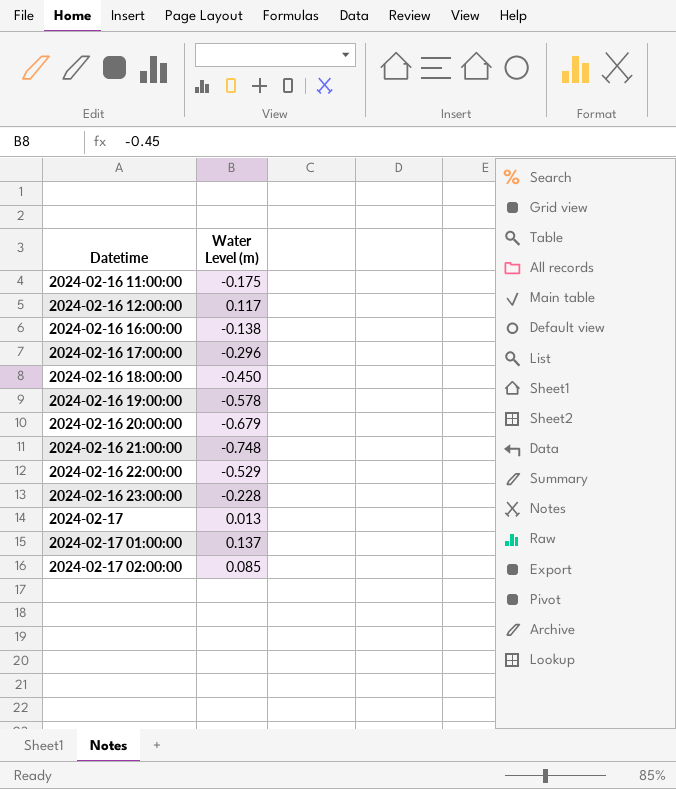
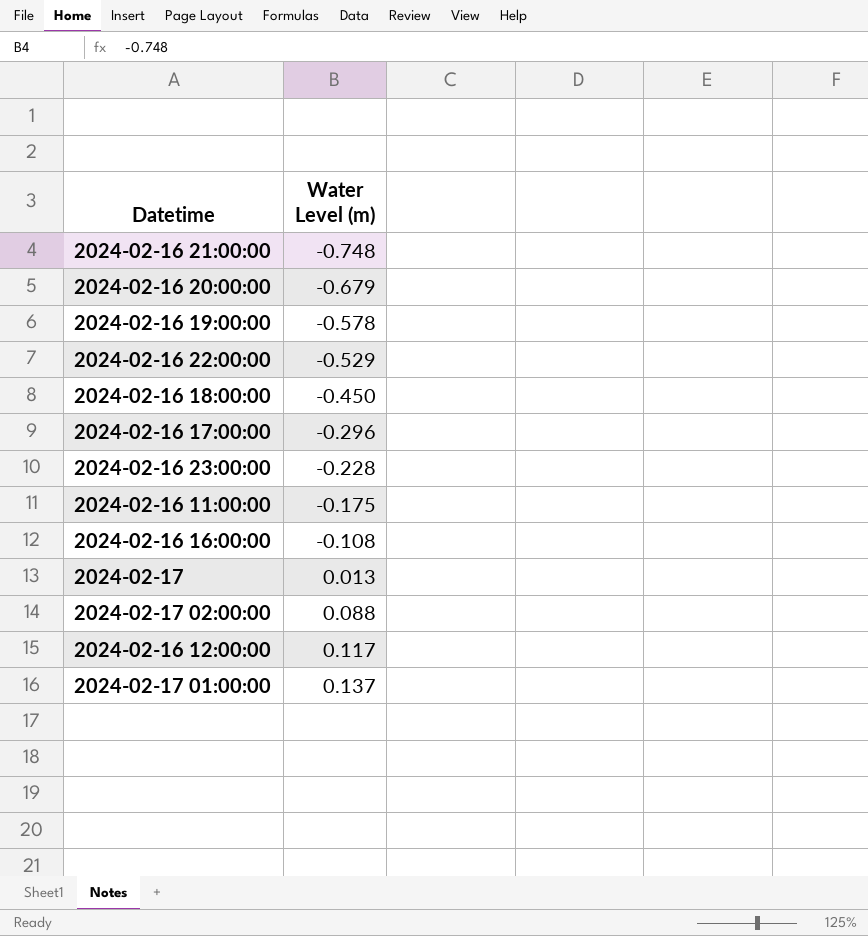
row order: Datetime ascending -> Water Level (m) ascending
2024-02-16 16:00:00 | Water Level (m): -0.138 -> -0.108
2024-02-17 02:00:00 | Water Level (m): 0.085 -> 0.088

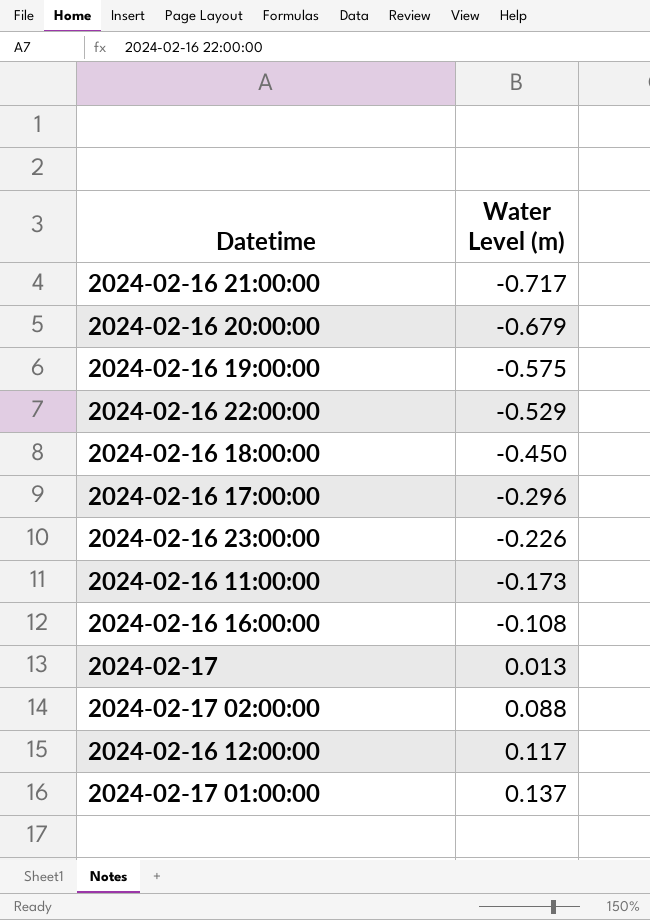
2024-02-16 21:00:00 | Water Level (m): -0.748 -> -0.717
2024-02-16 19:00:00 | Water Level (m): -0.578 -> -0.575
2024-02-16 23:00:00 | Water Level (m): -0.228 -> -0.226
2024-02-16 11:00:00 | Water Level (m): -0.175 -> -0.173

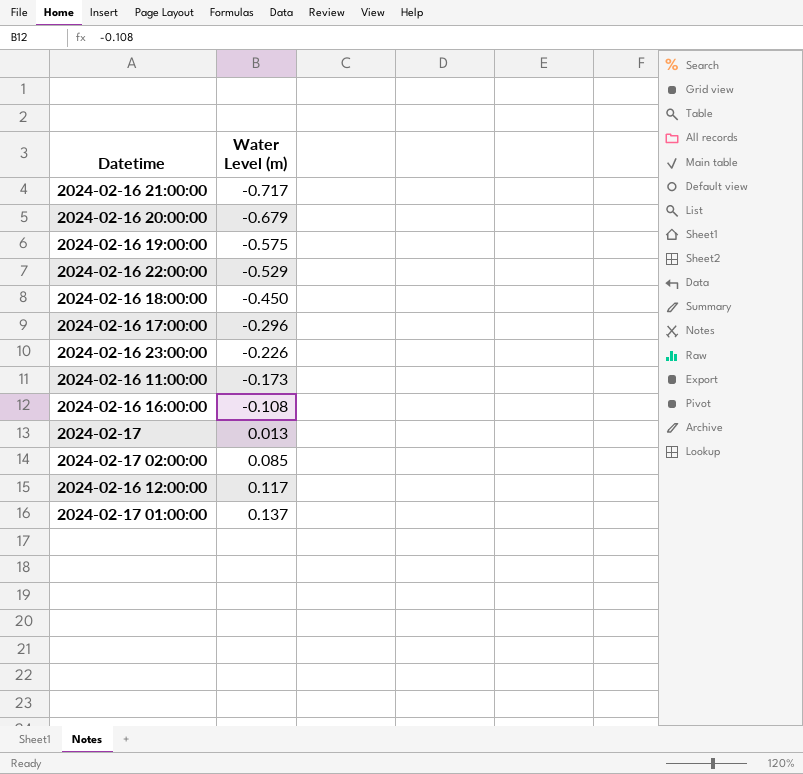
2024-02-17 02:00:00 | Water Level (m): 0.088 -> 0.085

